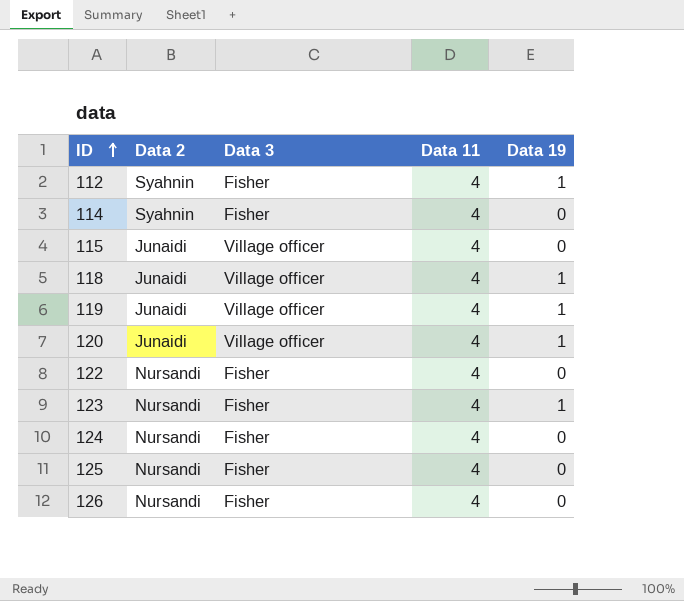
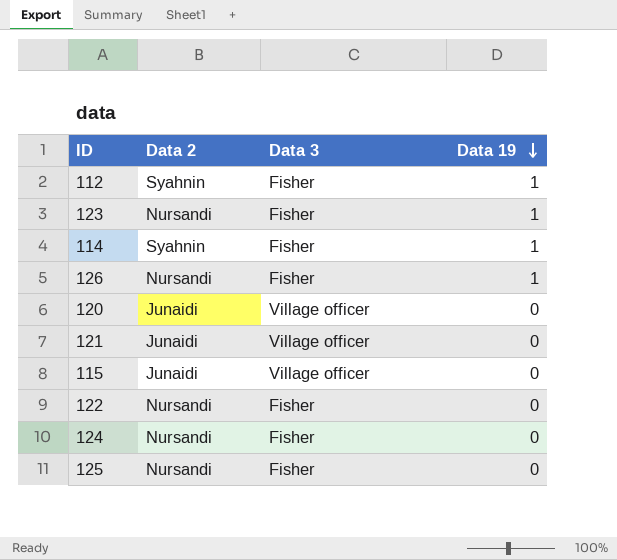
row order: ID ascending -> Data 19 descending
column Data 11 | position: 4 -> none
row 118: Junaidi | Village officer | 4 | 1 -> none
row 119: Junaidi | Village officer | 4 | 1 -> none
114 | Data 19: 0 -> 1
126 | Data 19: 0 -> 1
120 | Data 19: 1 -> 0
row 121: none -> Junaidi | Village officer | 0

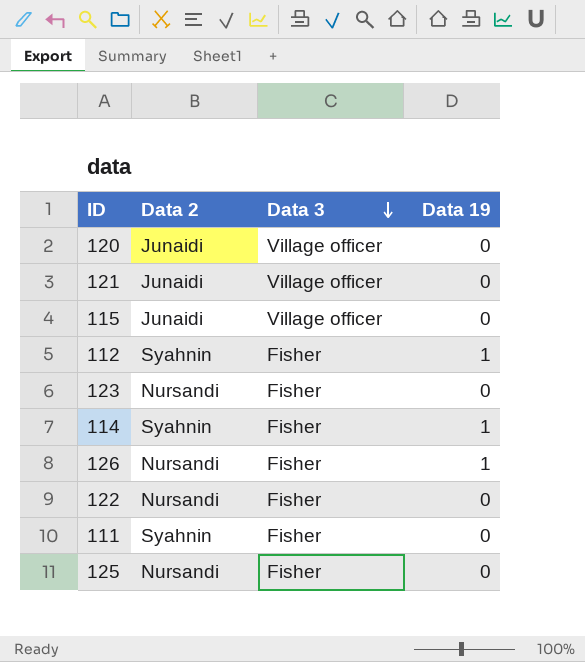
row order: Data 19 descending -> Data 3 descending
row 124: Nursandi | Fisher | 0 -> none
123 | Data 19: 1 -> 0
row 111: none -> Syahnin | Fisher | 0

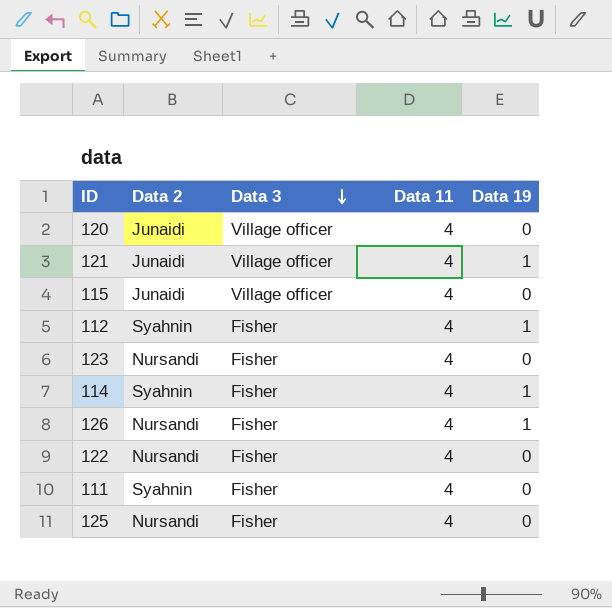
column Data 11 | position: none -> 4
121 | Data 19: 0 -> 1

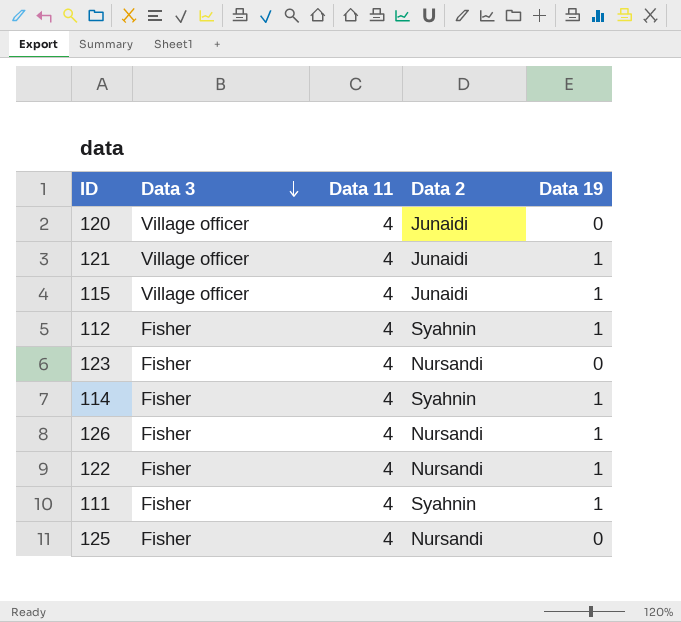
column Data 2 | position: 2 -> 4
115 | Data 19: 0 -> 1
122 | Data 19: 0 -> 1
111 | Data 19: 0 -> 1

